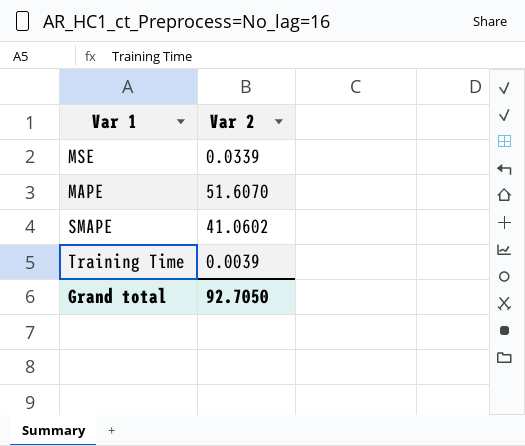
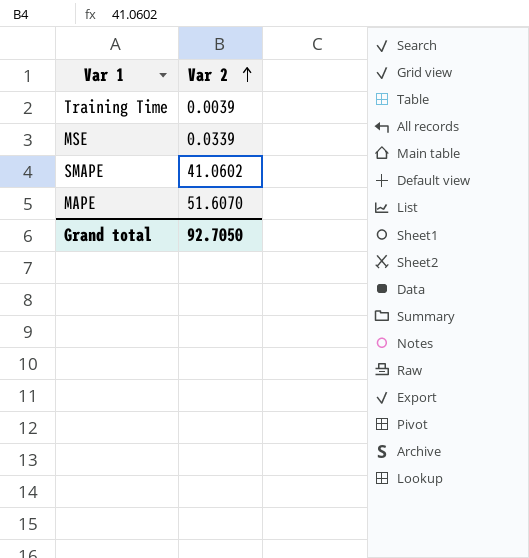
row order: none -> Var 2 ascending

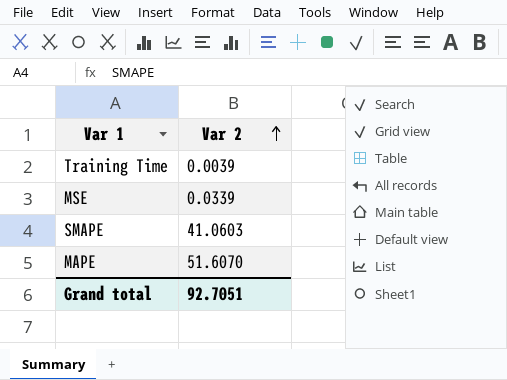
SMAPE | Var 2: 41.0602 -> 41.0603
Grand total | Var 2: 92.7050 -> 92.7051

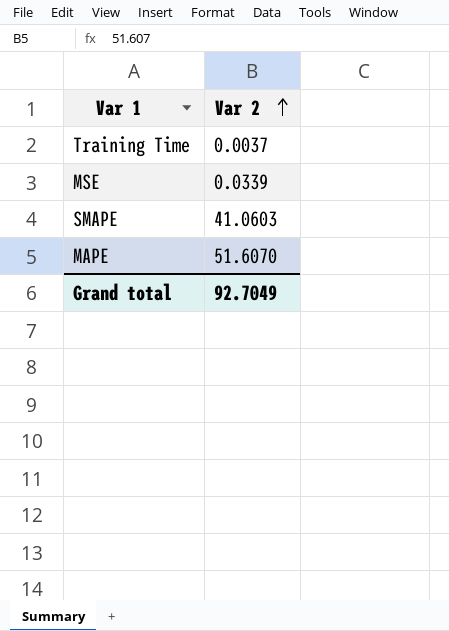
Training Time | Var 2: 0.0039 -> 0.0037
Grand total | Var 2: 92.7051 -> 92.7049

